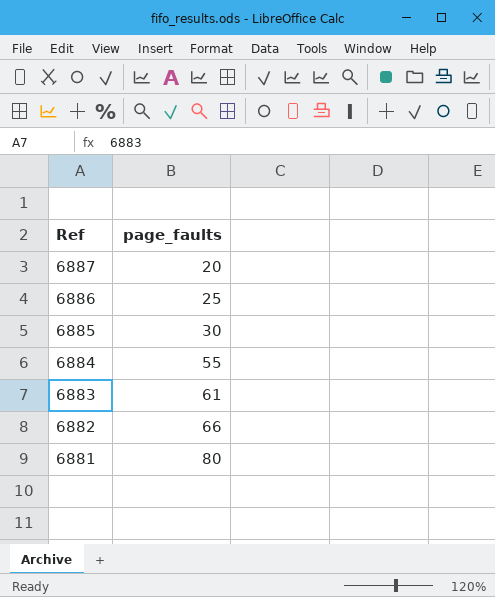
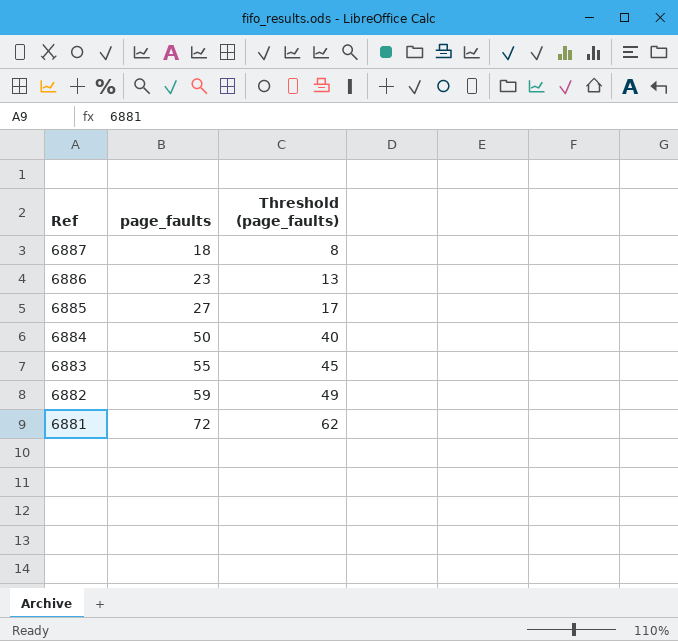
column Threshold (page_faults) | formula: none -> [page_faults] - 10
6887 | page_faults: 20 -> 18
6886 | page_faults: 25 -> 23
6885 | page_faults: 30 -> 27
6884 | page_faults: 55 -> 50
6883 | page_faults: 61 -> 55
6882 | page_faults: 66 -> 59
6881 | page_faults: 80 -> 72

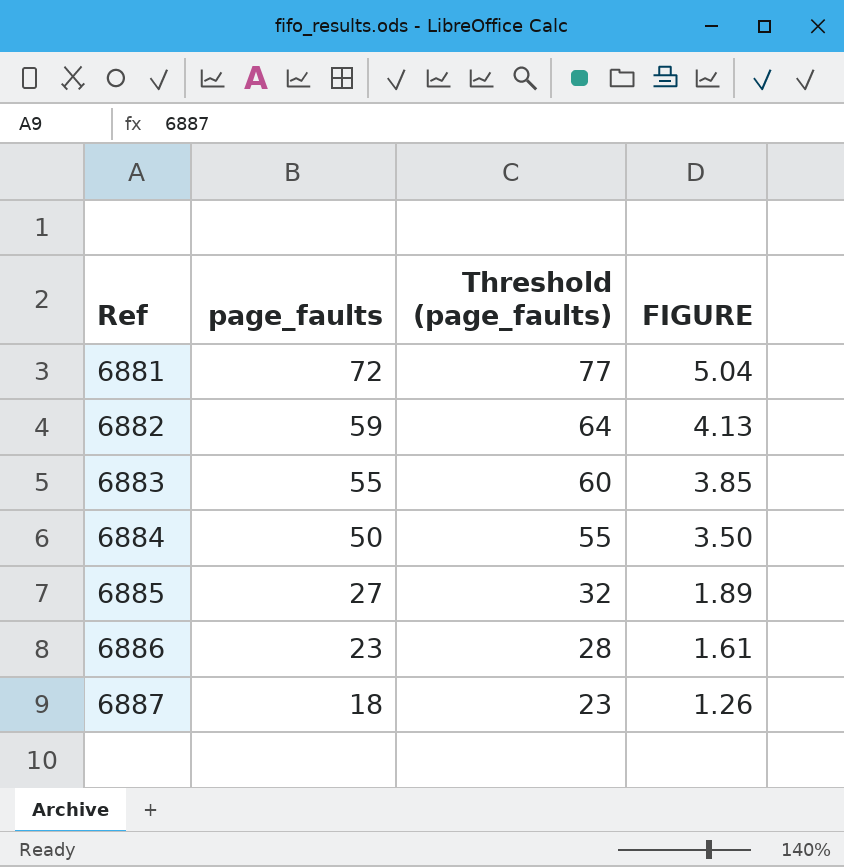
row order: Ref descending -> Ref ascending
column Threshold (page_faults) | formula: [page_faults] - 10 -> [page_faults] + 5
column FIGURE | formula: none -> [page_faults] * 0.07

